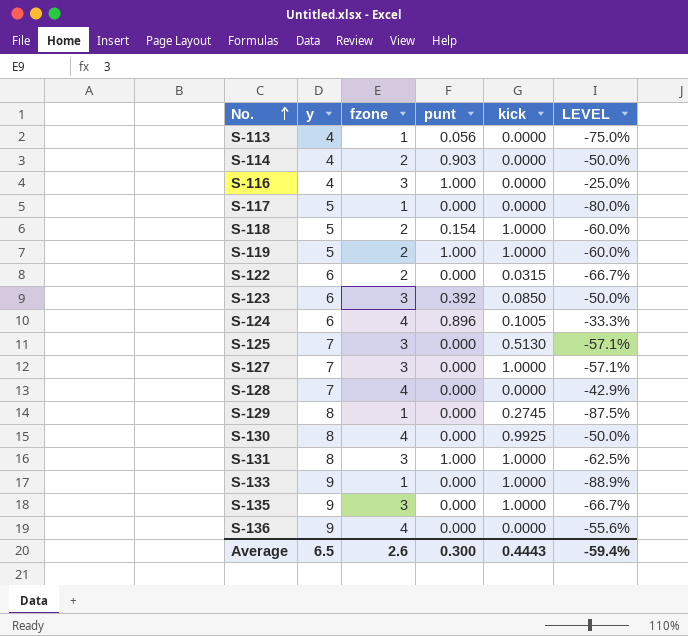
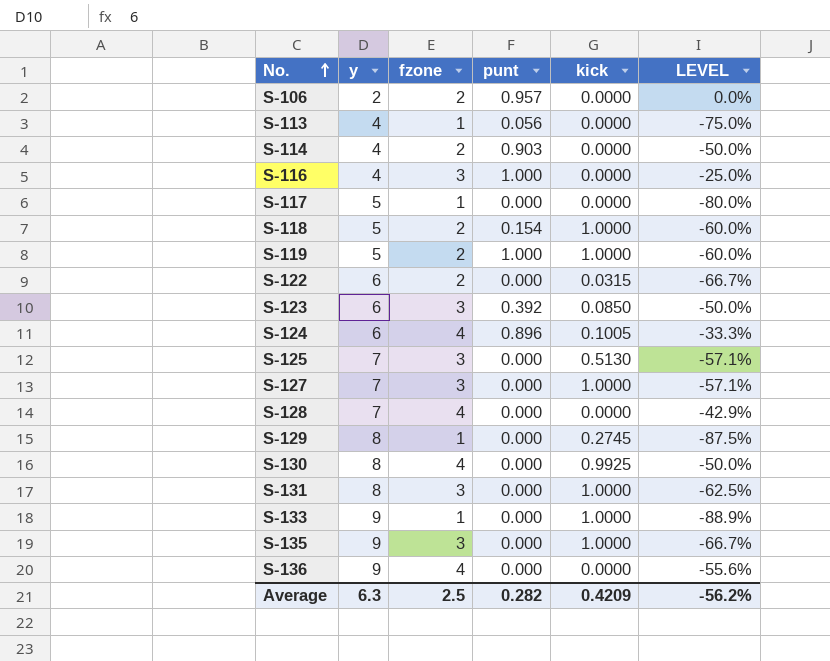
row S-106: none -> 2 | 2 | 0.957 | 0.0000 | 0.0%
S-131 | punt: 1.000 -> 0.000
Average | y: 6.5 -> 6.3
Average | fzone: 2.6 -> 2.5
Average | punt: 0.300 -> 0.282
Average | kick: 0.4443 -> 0.4209
Average | LEVEL: -59.4% -> -56.2%

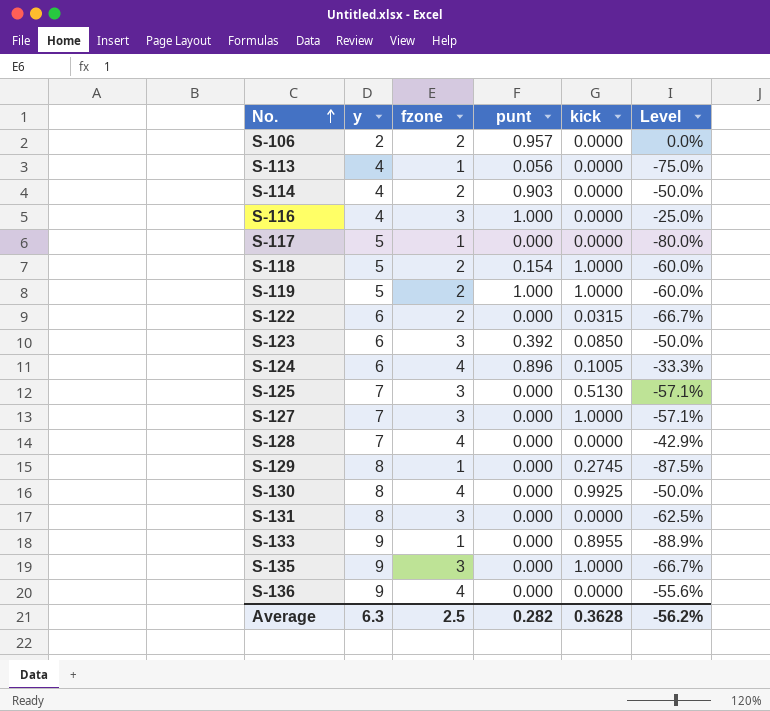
column name: LEVEL -> Level
S-131 | kick: 1.0000 -> 0.0000
S-133 | kick: 1.0000 -> 0.8955
Average | kick: 0.4209 -> 0.3628

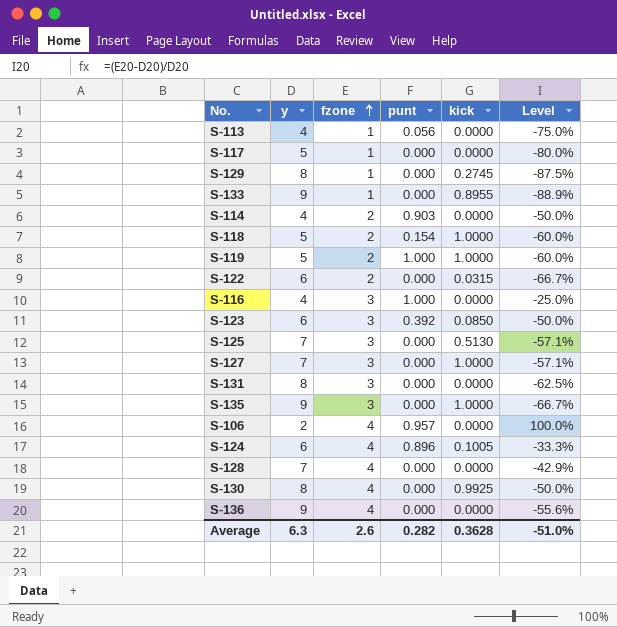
row order: No. ascending -> fzone ascending
S-106 | fzone: 2 -> 4
S-106 | Level: 0.0% -> 100.0%
Average | fzone: 2.5 -> 2.6
Average | Level: -56.2% -> -51.0%

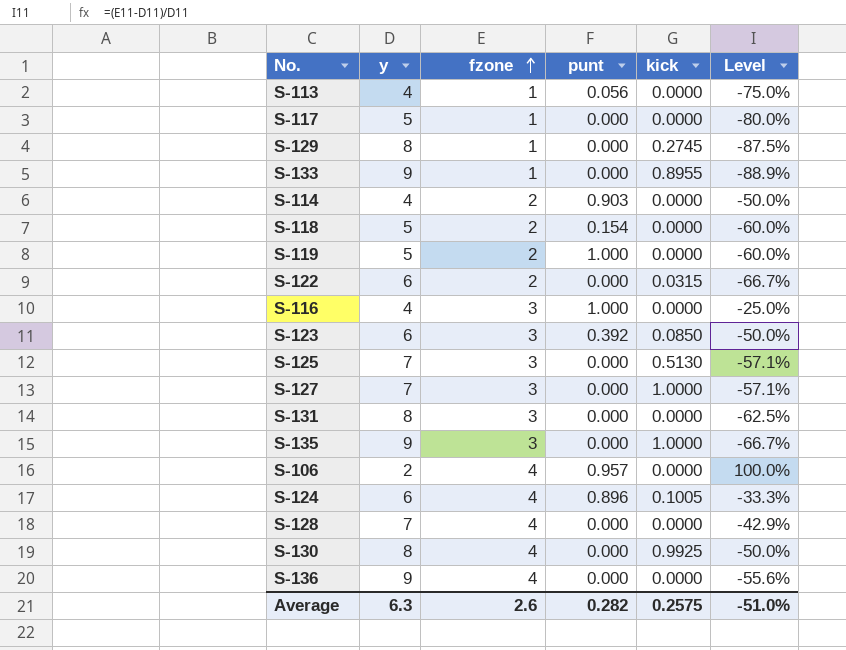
S-118 | kick: 1.0000 -> 0.0000
S-119 | kick: 1.0000 -> 0.0000
Average | kick: 0.3628 -> 0.2575

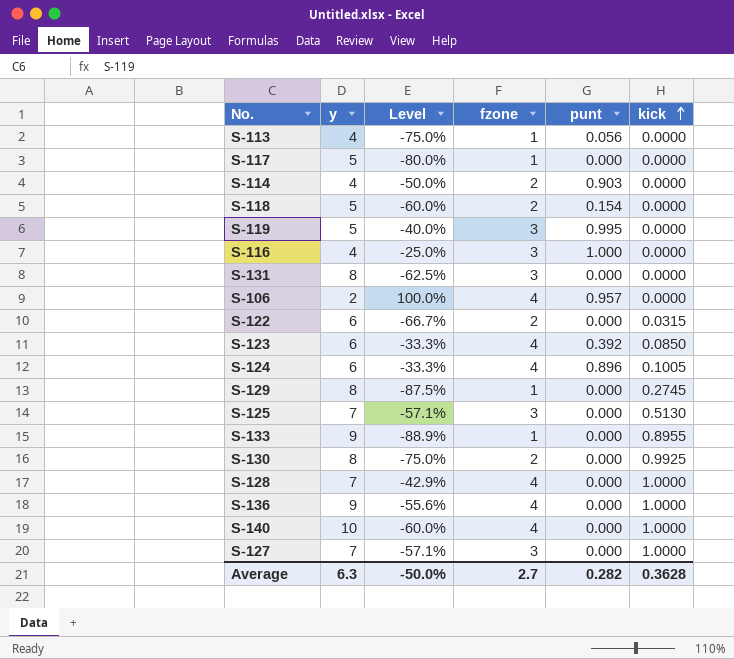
row order: fzone ascending -> kick ascending
column Level | position: 6 -> 3
row S-135: 9 | 3 | 0.000 | 1.0000 | -66.7% -> none
S-119 | Level: -60.0% -> -40.0%
S-119 | fzone: 2 -> 3
S-119 | punt: 1.000 -> 0.995
S-123 | Level: -50.0% -> -33.3%
S-123 | fzone: 3 -> 4
S-130 | Level: -50.0% -> -75.0%
S-130 | fzone: 4 -> 2
S-128 | kick: 0.0000 -> 1.0000
S-136 | kick: 0.0000 -> 1.0000
row S-140: none -> 10 | -60.0% | 4 | 0.000 | 1.0000
Average | Level: -51.0% -> -50.0%
Average | fzone: 2.6 -> 2.7
Average | kick: 0.2575 -> 0.3628

